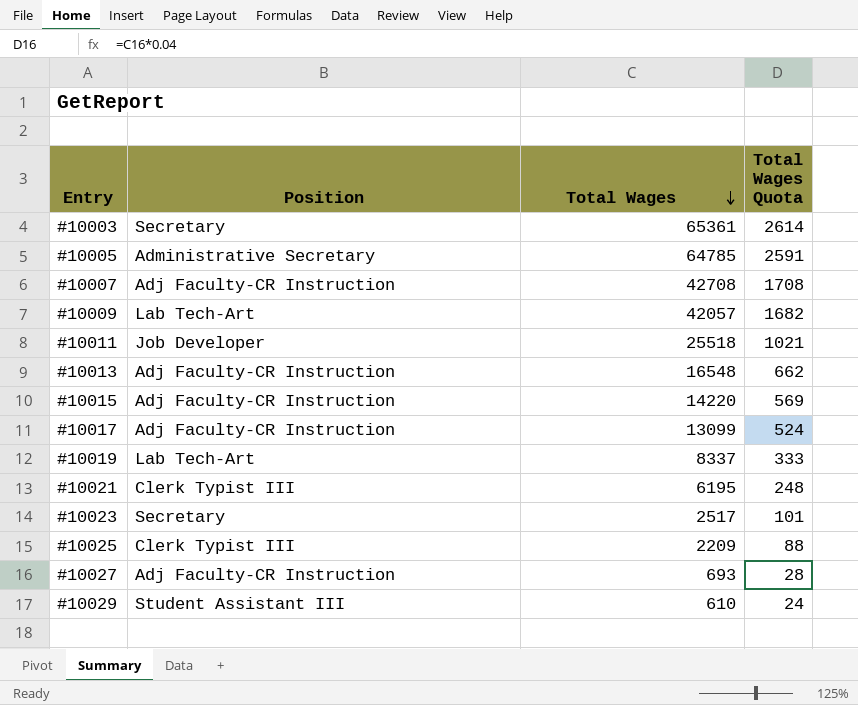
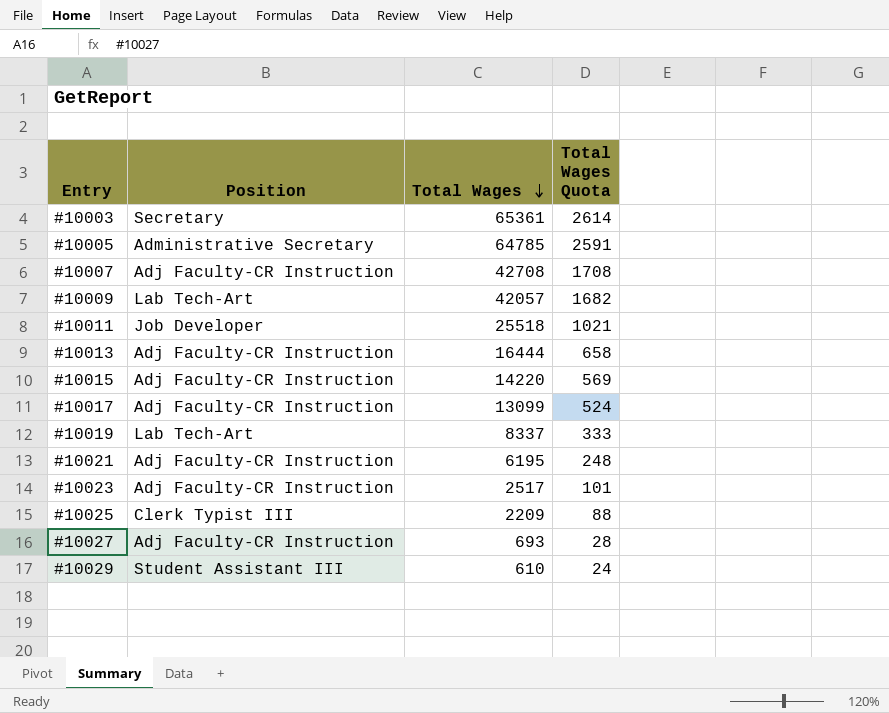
#10013 | Total Wages: 16548 -> 16444
#10013 | Total Wages Quota: 662 -> 658
#10021 | Position: Clerk Typist III -> Adj Faculty-CR Instruction
#10023 | Position: Secretary -> Adj Faculty-CR Instruction

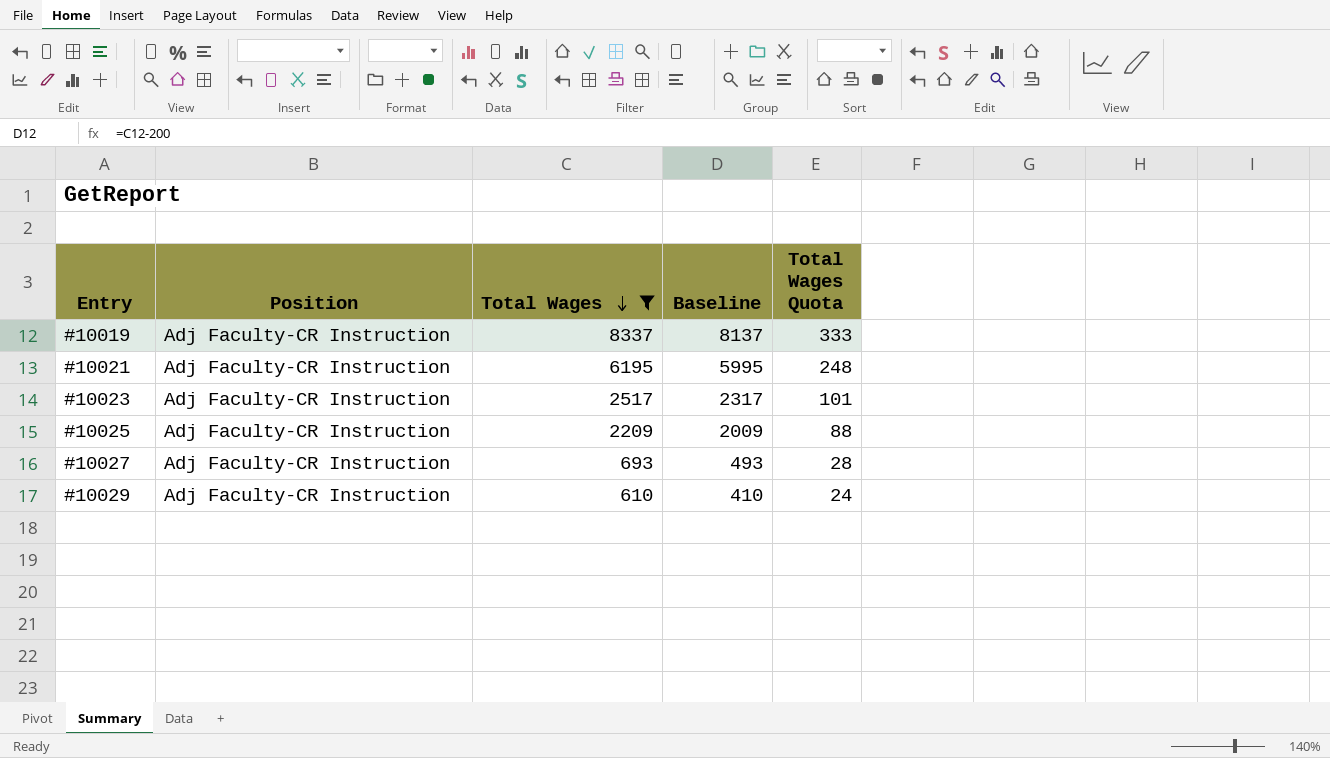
filter: none -> Total Wages <= 8337
column Baseline | formula: none -> [Total Wages] - 200
#10019 | Position: Lab Tech-Art -> Adj Faculty-CR Instruction
#10025 | Position: Clerk Typist III -> Adj Faculty-CR Instruction
#10029 | Position: Student Assistant III -> Adj Faculty-CR Instruction

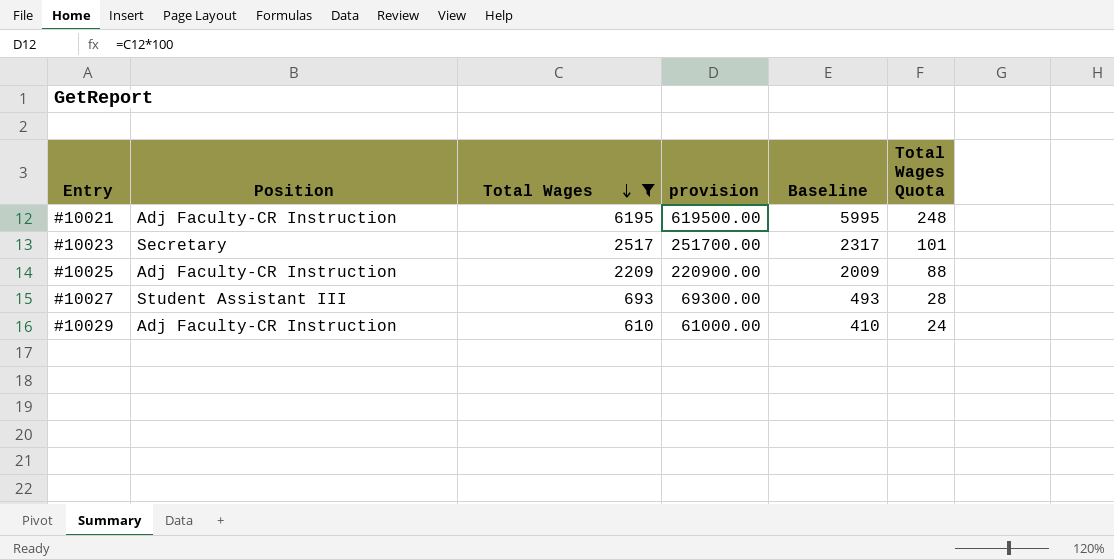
column provision | formula: none -> [Total Wages] * 100
row #10019: Adj Faculty-CR Instruction | 8337 | 8137 | 333 -> none
#10023 | Position: Adj Faculty-CR Instruction -> Secretary
#10027 | Position: Adj Faculty-CR Instruction -> Student Assistant III

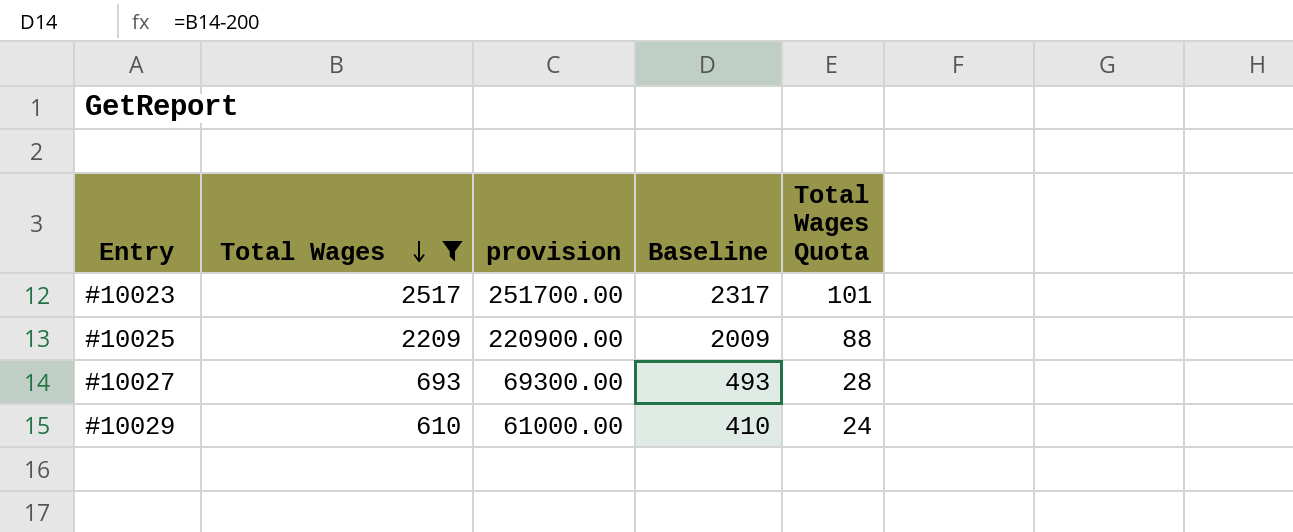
column Position | position: 2 -> none
row #10021: Adj Faculty-CR Instruction | 6195 | 619500.00 | 5995 | 248 -> none

